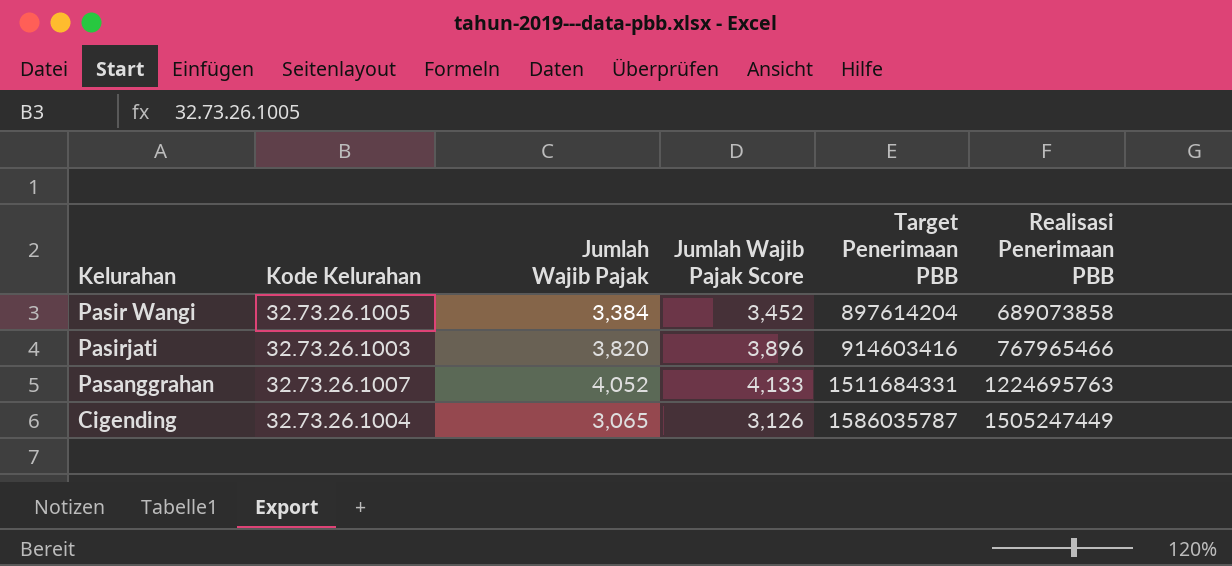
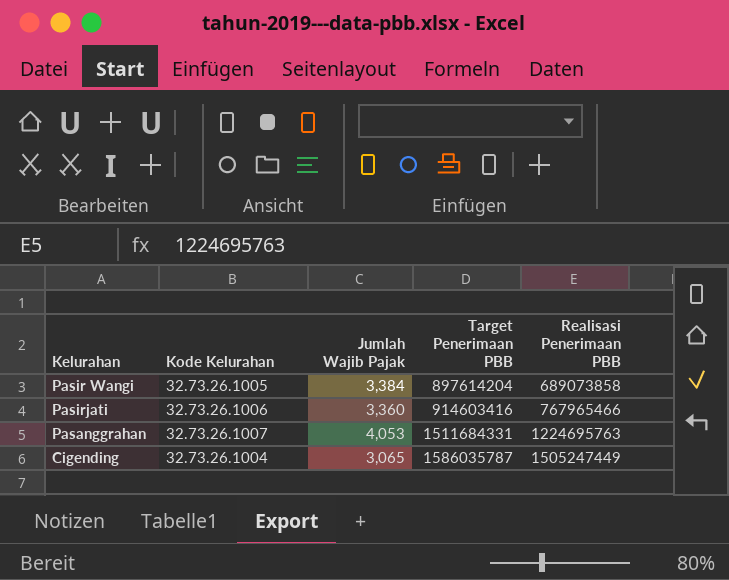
column Jumlah Wajib Pajak Score | formula: [Jumlah Wajib Pajak] * 1.02 -> none
Pasirjati | Kode Kelurahan: 32.73.26.1003 -> 32.73.26.1006
Pasirjati | Jumlah Wajib Pajak: 3,820 -> 3,360
Pasanggrahan | Jumlah Wajib Pajak: 4,052 -> 4,053

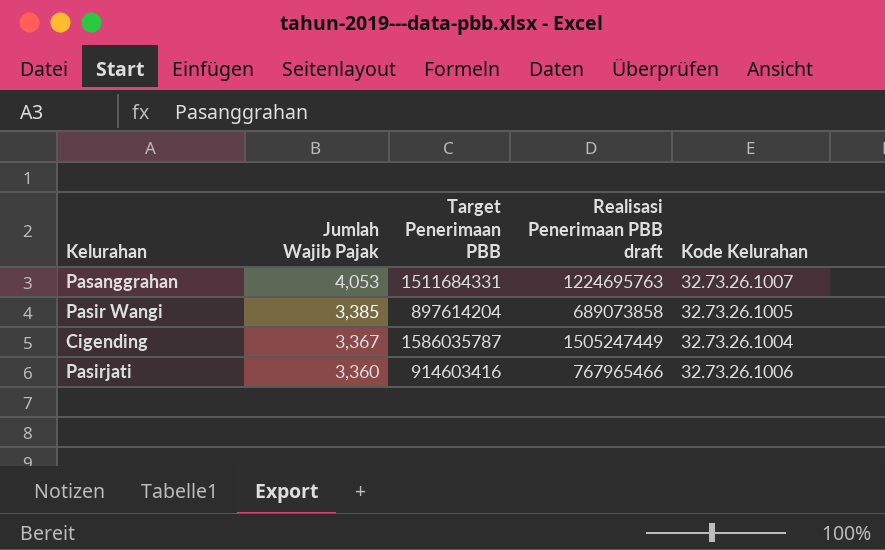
row order: Target Penerimaan PBB ascending -> Jumlah Wajib Pajak descending
column name: Realisasi Penerimaan PBB -> Realisasi Penerimaan PBB draft
column Kode Kelurahan | position: 2 -> 5
Pasir Wangi | Jumlah Wajib Pajak: 3,384 -> 3,385
Cigending | Jumlah Wajib Pajak: 3,065 -> 3,367

